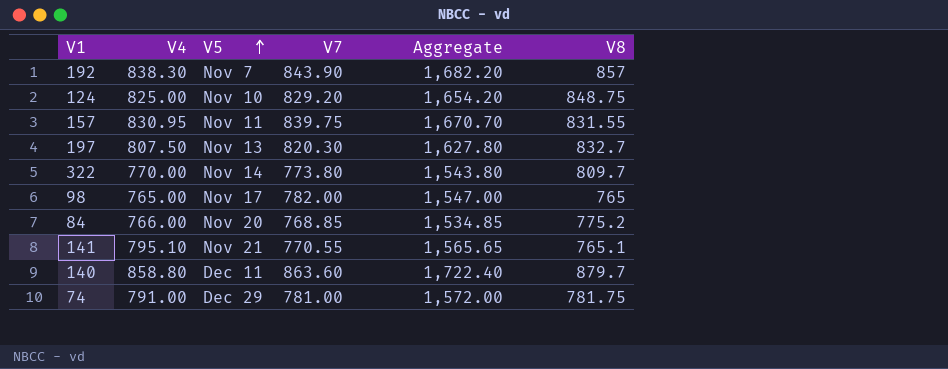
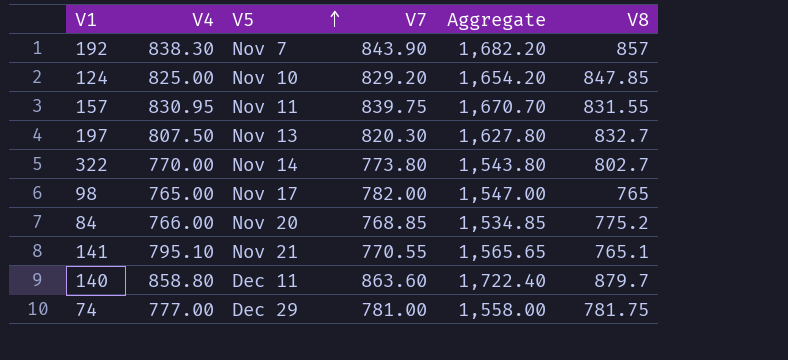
124 | V8: 848.75 -> 847.85
322 | V8: 809.7 -> 802.7
74 | V4: 791.00 -> 777.00
74 | Aggregate: 1,572.00 -> 1,558.00

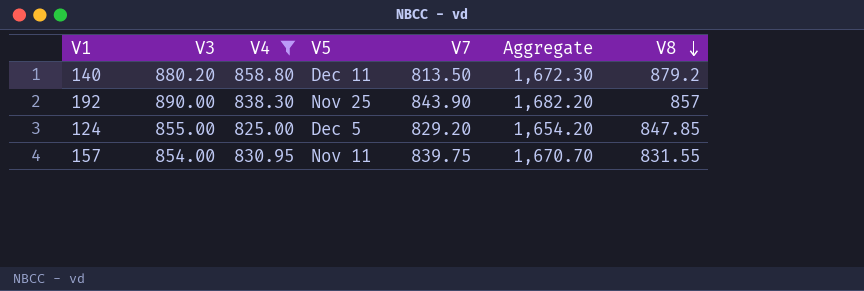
filter: none -> V4 >= 825.00
row order: V5 ascending -> V8 descending
column V3 | position: none -> 2
140 | V7: 863.60 -> 813.50
140 | Aggregate: 1,722.40 -> 1,672.30
140 | V8: 879.7 -> 879.2
192 | V5: Nov 7 -> Nov 25
124 | V5: Nov 10 -> Dec 5

